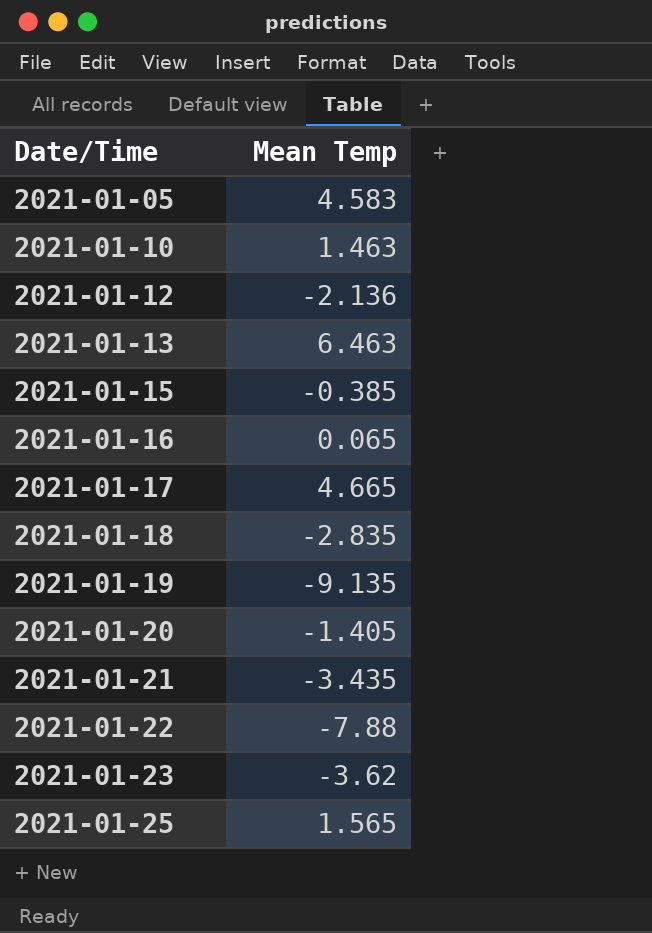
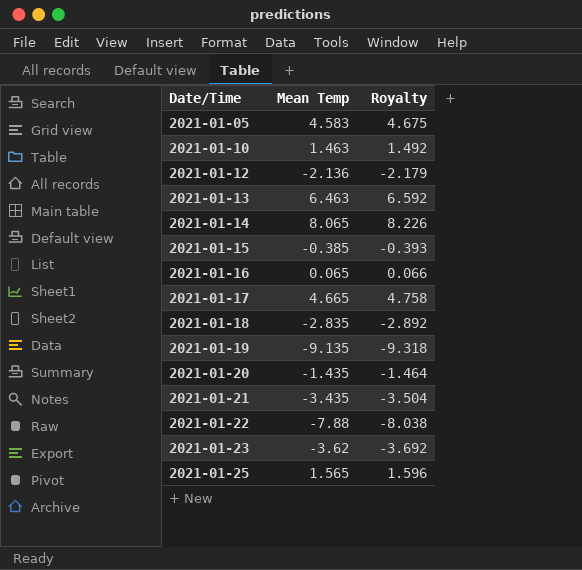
column Royalty | formula: none -> [Mean Temp] * 1.02
row 2021-01-14: none -> 8.065 | 8.226
2021-01-20 | Mean Temp: -1.405 -> -1.435

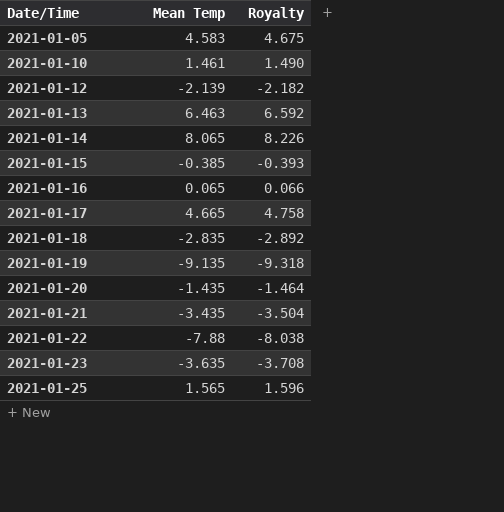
2021-01-10 | Mean Temp: 1.463 -> 1.461
2021-01-10 | Royalty: 1.492 -> 1.490
2021-01-12 | Mean Temp: -2.136 -> -2.139
2021-01-12 | Royalty: -2.179 -> -2.182
2021-01-23 | Mean Temp: -3.62 -> -3.635
2021-01-23 | Royalty: -3.692 -> -3.708

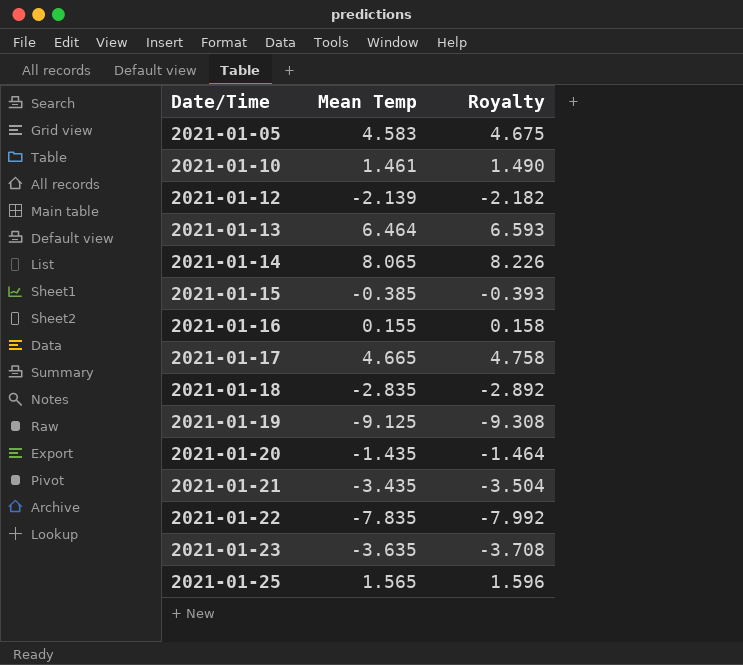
2021-01-13 | Mean Temp: 6.463 -> 6.464
2021-01-13 | Royalty: 6.592 -> 6.593
2021-01-16 | Mean Temp: 0.065 -> 0.155
2021-01-16 | Royalty: 0.066 -> 0.158
2021-01-19 | Mean Temp: -9.135 -> -9.125
2021-01-19 | Royalty: -9.318 -> -9.308
2021-01-22 | Mean Temp: -7.88 -> -7.835
2021-01-22 | Royalty: -8.038 -> -7.992

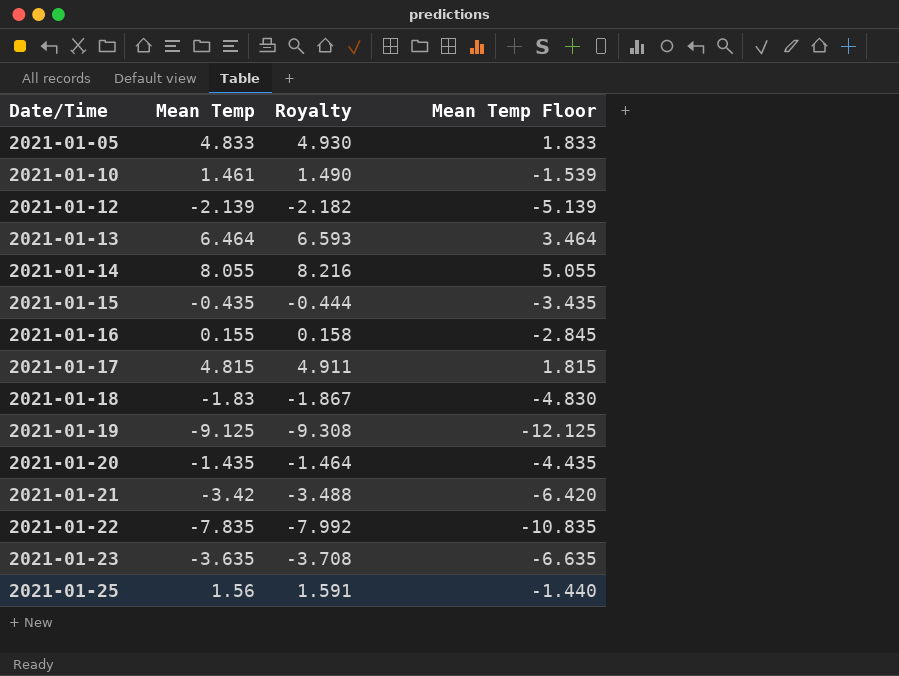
column Mean Temp Floor | formula: none -> [Mean Temp] - 3
2021-01-05 | Mean Temp: 4.583 -> 4.833
2021-01-05 | Royalty: 4.675 -> 4.930
2021-01-14 | Mean Temp: 8.065 -> 8.055
2021-01-14 | Royalty: 8.226 -> 8.216
2021-01-15 | Mean Temp: -0.385 -> -0.435
2021-01-15 | Royalty: -0.393 -> -0.444
2021-01-17 | Mean Temp: 4.665 -> 4.815
2021-01-17 | Royalty: 4.758 -> 4.911
2021-01-18 | Mean Temp: -2.835 -> -1.83
2021-01-18 | Royalty: -2.892 -> -1.867
2021-01-21 | Mean Temp: -3.435 -> -3.42
2021-01-21 | Royalty: -3.504 -> -3.488
2021-01-25 | Mean Temp: 1.565 -> 1.56
2021-01-25 | Royalty: 1.596 -> 1.591

